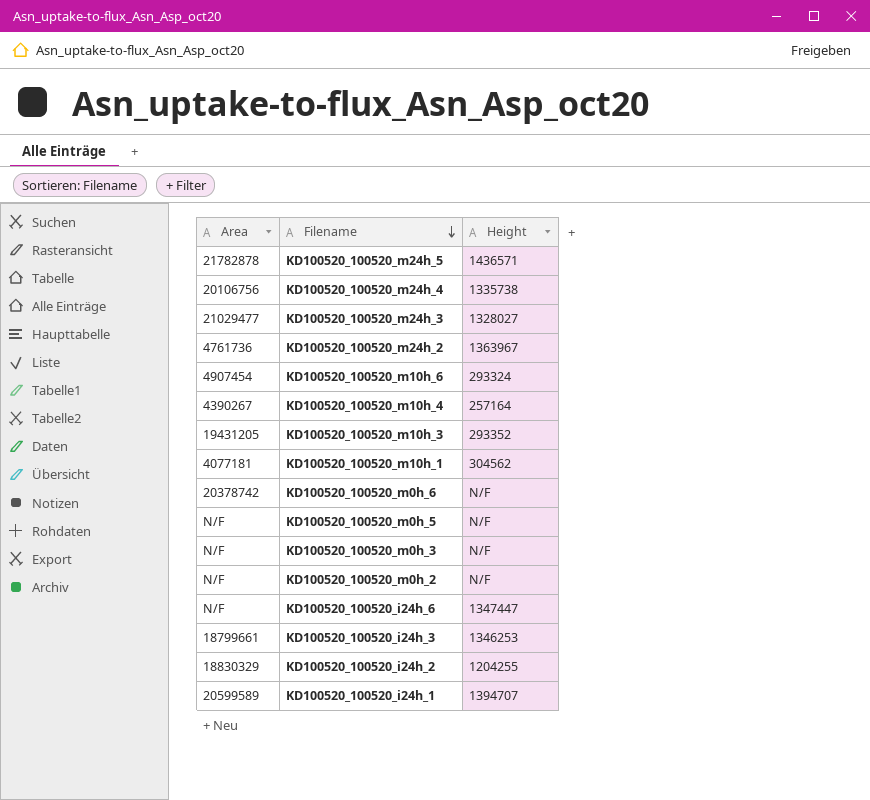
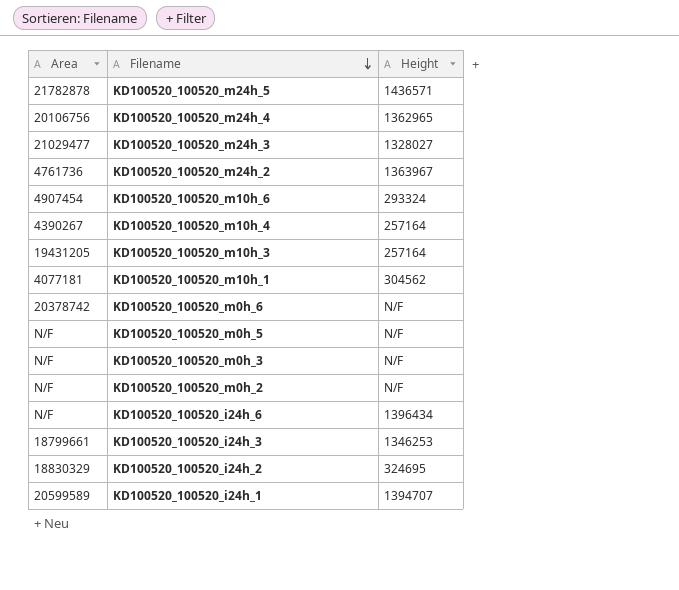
KD100520_100520_m24h_4 | Height: 1335738 -> 1362965
KD100520_100520_m10h_3 | Height: 293352 -> 257164
KD100520_100520_i24h_6 | Height: 1347447 -> 1396434
KD100520_100520_i24h_2 | Height: 1204255 -> 324695

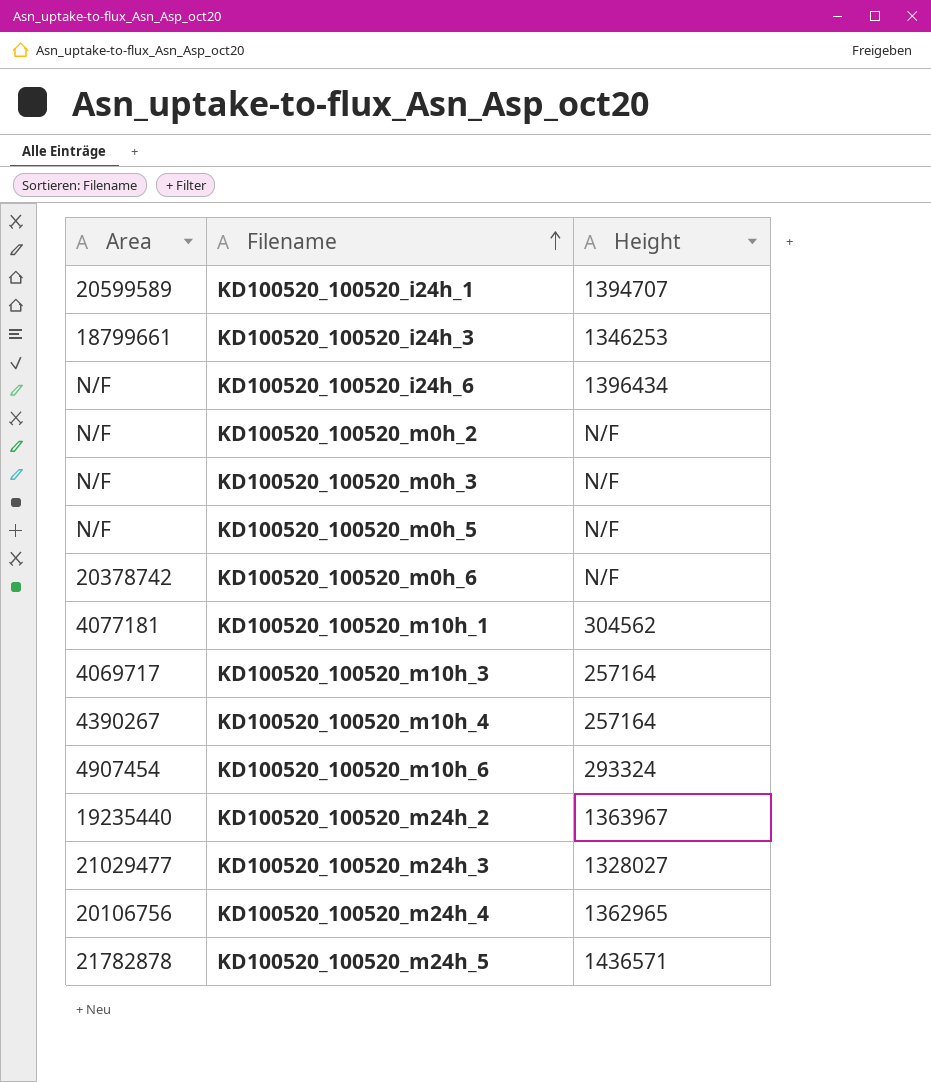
row order: Filename descending -> Filename ascending
row KD100520_100520_i24h_2: 18830329 | 324695 -> none
KD100520_100520_m10h_3 | Area: 19431205 -> 4069717
KD100520_100520_m24h_2 | Area: 4761736 -> 19235440

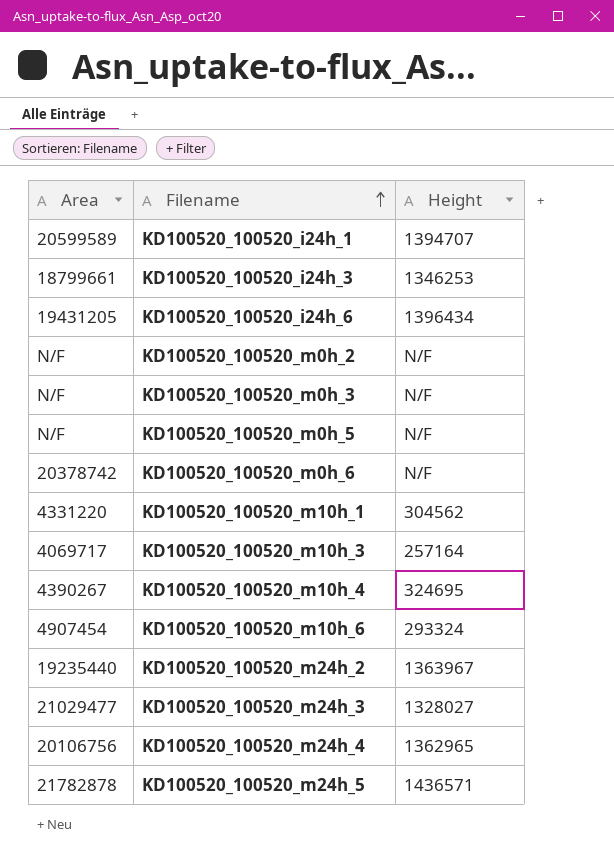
KD100520_100520_i24h_6 | Area: N/F -> 19431205
KD100520_100520_m10h_1 | Area: 4077181 -> 4331220
KD100520_100520_m10h_4 | Height: 257164 -> 324695

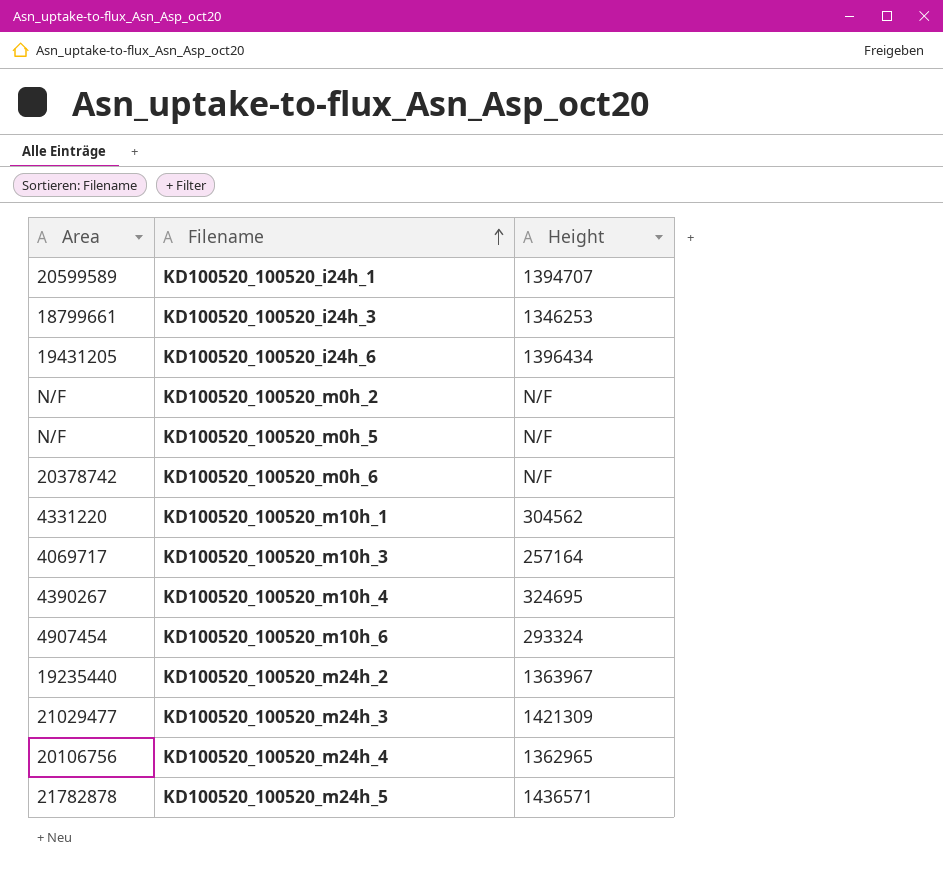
row KD100520_100520_m0h_3: N/F | N/F -> none
KD100520_100520_m24h_3 | Height: 1328027 -> 1421309

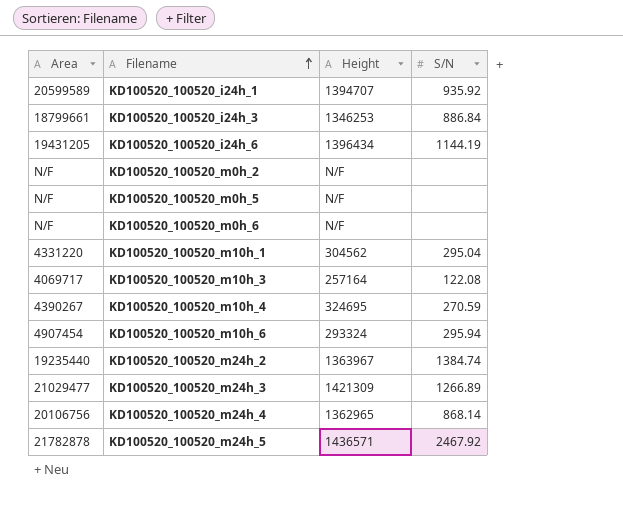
column S/N | position: none -> 4
KD100520_100520_m0h_6 | Area: 20378742 -> N/F

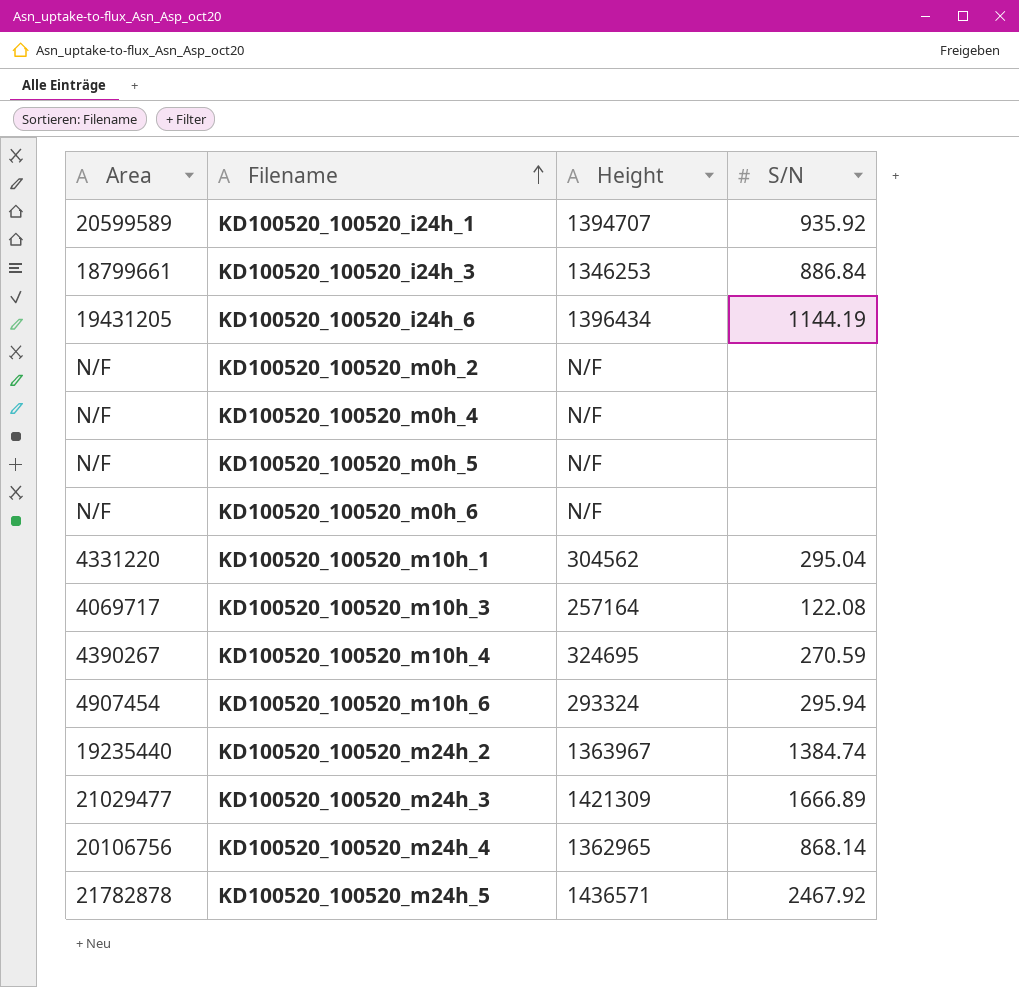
row KD100520_100520_m0h_4: none -> N/F | N/F | none
KD100520_100520_m24h_3 | S/N: 1266.89 -> 1666.89

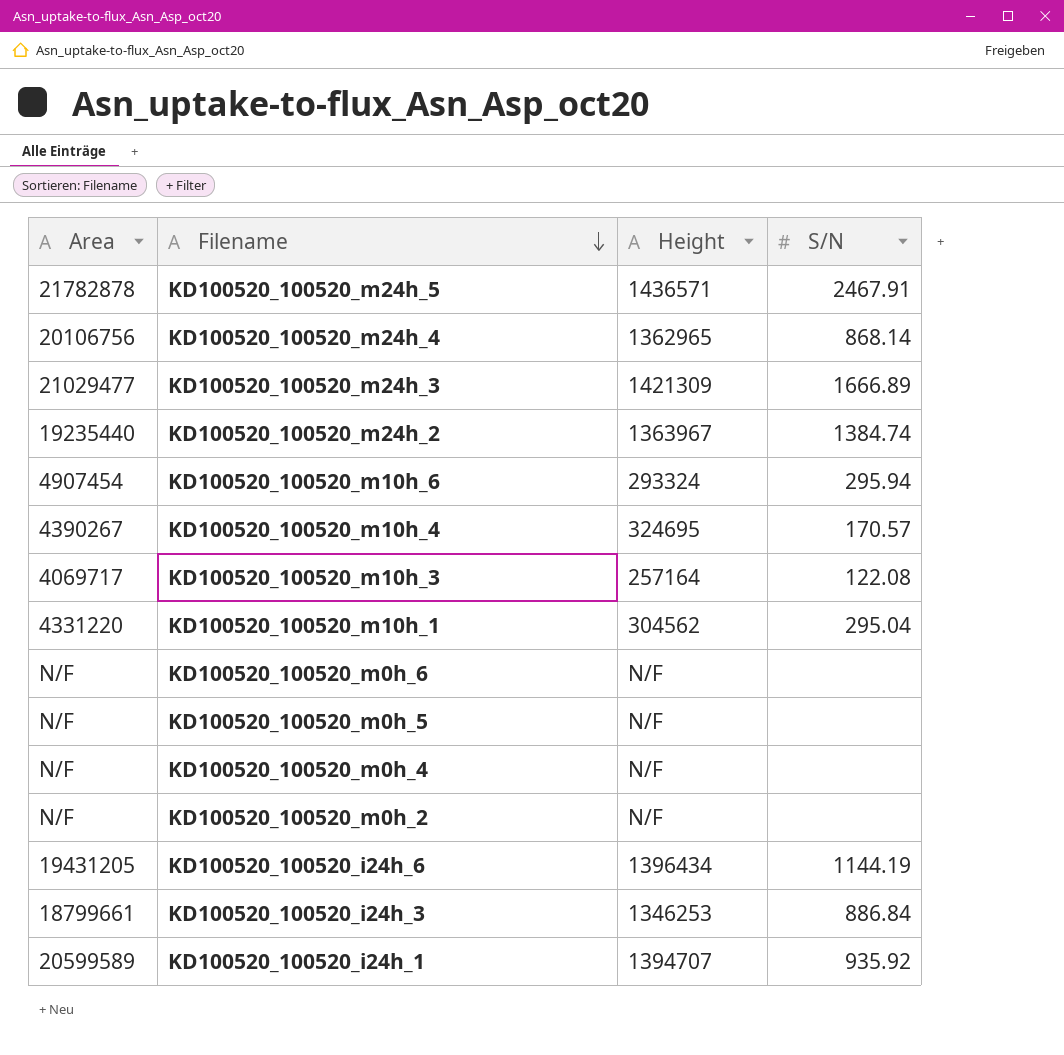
row order: Filename ascending -> Filename descending
KD100520_100520_m24h_5 | S/N: 2467.92 -> 2467.91
KD100520_100520_m10h_4 | S/N: 270.59 -> 170.57

